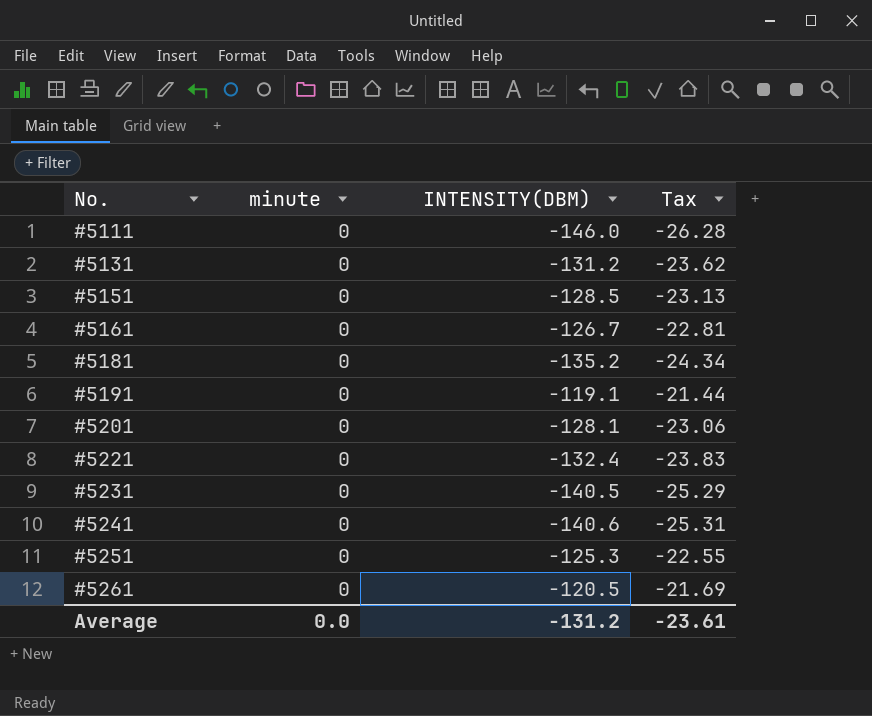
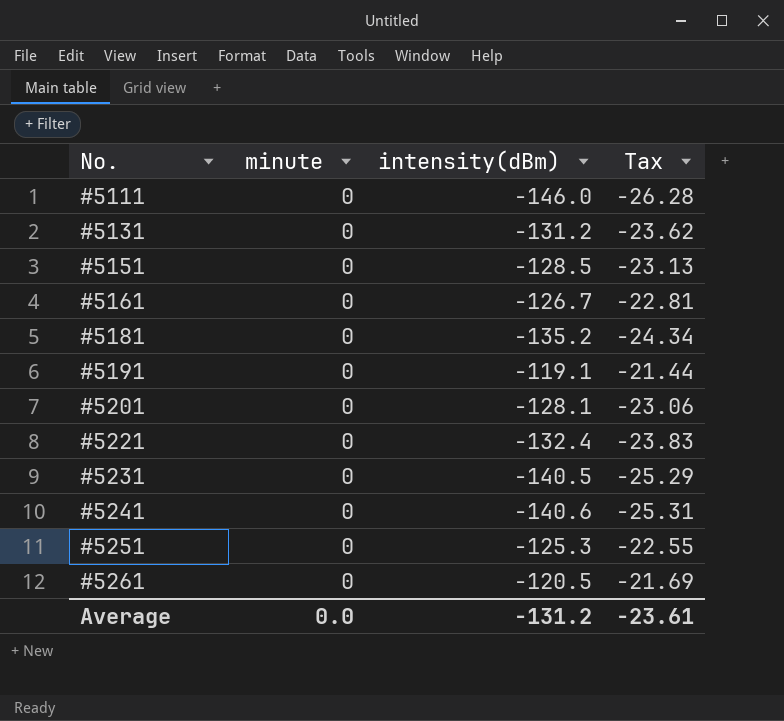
column name: INTENSITY(DBM) -> intensity(dBm)

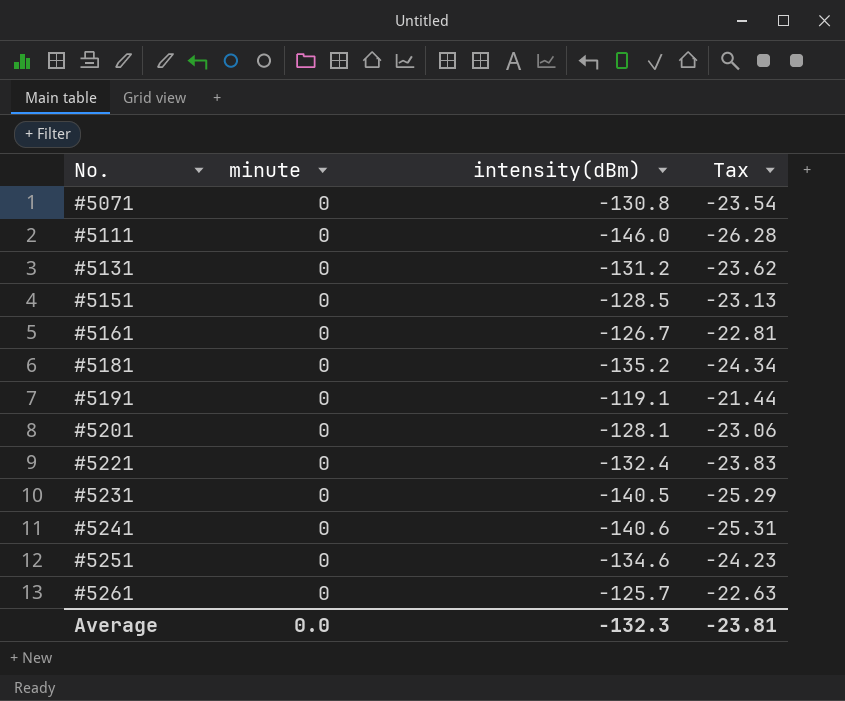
row #5071: none -> 0 | -130.8 | -23.54
#5251 | intensity(dBm): -125.3 -> -134.6
#5251 | Tax: -22.55 -> -24.23
#5261 | intensity(dBm): -120.5 -> -125.7
#5261 | Tax: -21.69 -> -22.63
Average | intensity(dBm): -131.2 -> -132.3
Average | Tax: -23.61 -> -23.81

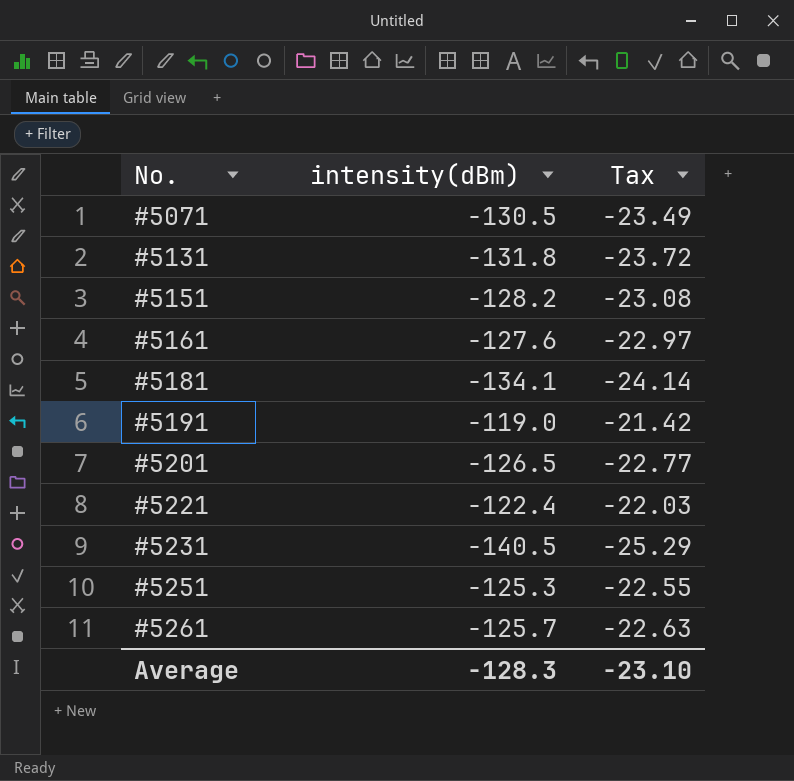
column minute | position: 2 -> none
row #5111: 0 | -146.0 | -26.28 -> none
row #5241: 0 | -140.6 | -25.31 -> none
#5071 | intensity(dBm): -130.8 -> -130.5
#5071 | Tax: -23.54 -> -23.49
#5131 | intensity(dBm): -131.2 -> -131.8
#5131 | Tax: -23.62 -> -23.72
#5151 | intensity(dBm): -128.5 -> -128.2
#5151 | Tax: -23.13 -> -23.08
#5161 | intensity(dBm): -126.7 -> -127.6
#5161 | Tax: -22.81 -> -22.97
#5181 | intensity(dBm): -135.2 -> -134.1
#5181 | Tax: -24.34 -> -24.14
#5191 | intensity(dBm): -119.1 -> -119.0
#5191 | Tax: -21.44 -> -21.42
#5201 | intensity(dBm): -128.1 -> -126.5
#5201 | Tax: -23.06 -> -22.77
#5221 | intensity(dBm): -132.4 -> -122.4
#5221 | Tax: -23.83 -> -22.03
#5251 | intensity(dBm): -134.6 -> -125.3
#5251 | Tax: -24.23 -> -22.55
Average | intensity(dBm): -132.3 -> -128.3
Average | Tax: -23.81 -> -23.10

